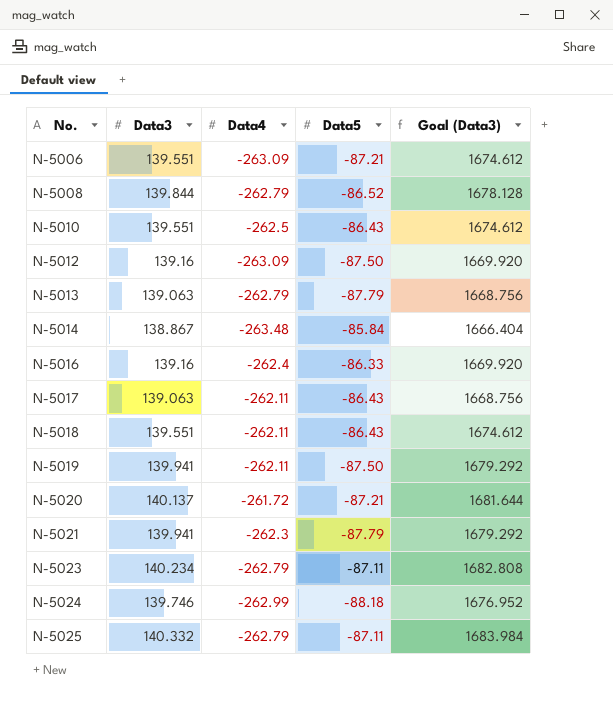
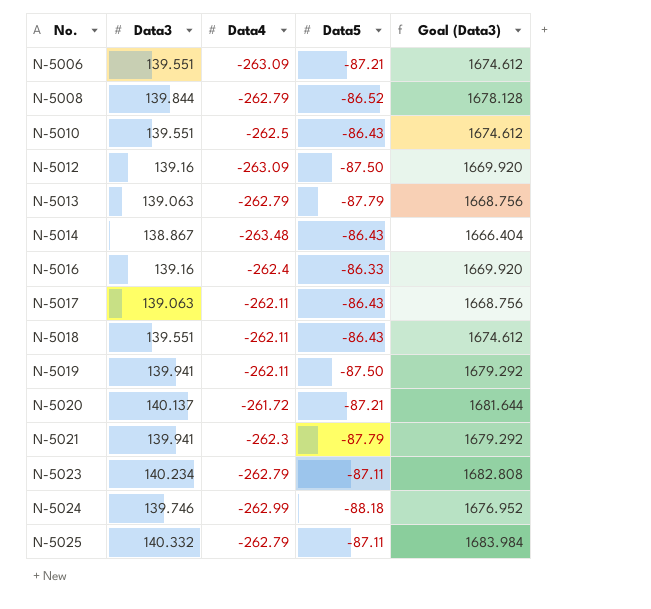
N-5014 | Data5: -85.84 -> -86.43

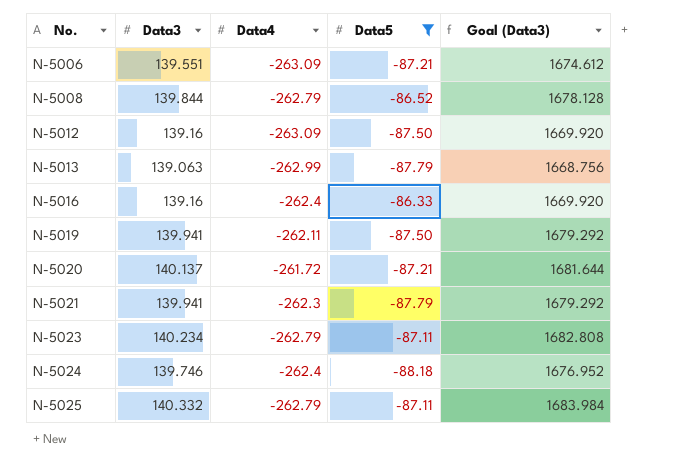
filter: none -> Data5 != -86.43
N-5013 | Data4: -262.79 -> -262.99
N-5024 | Data4: -262.99 -> -262.4

